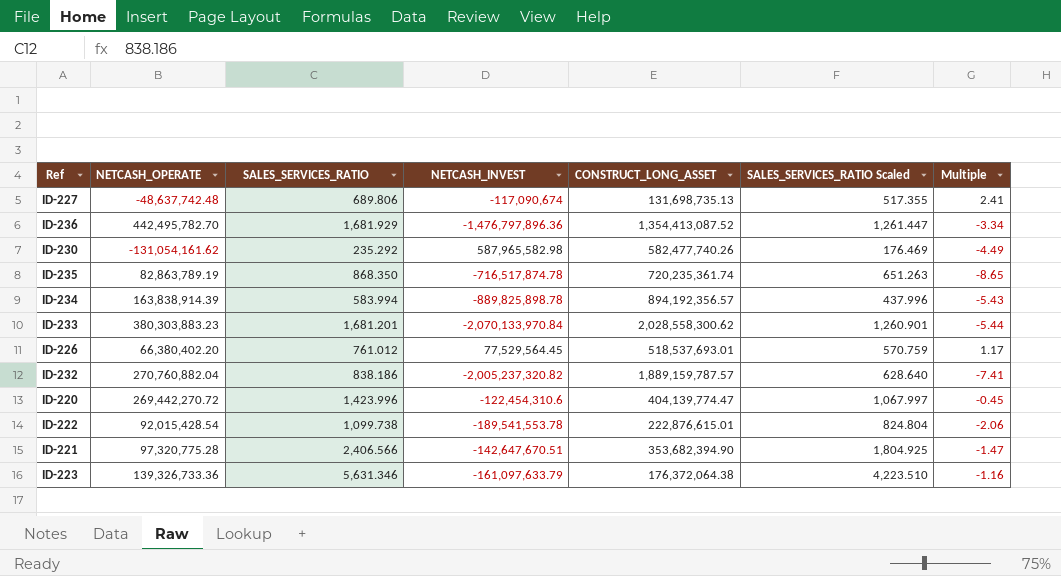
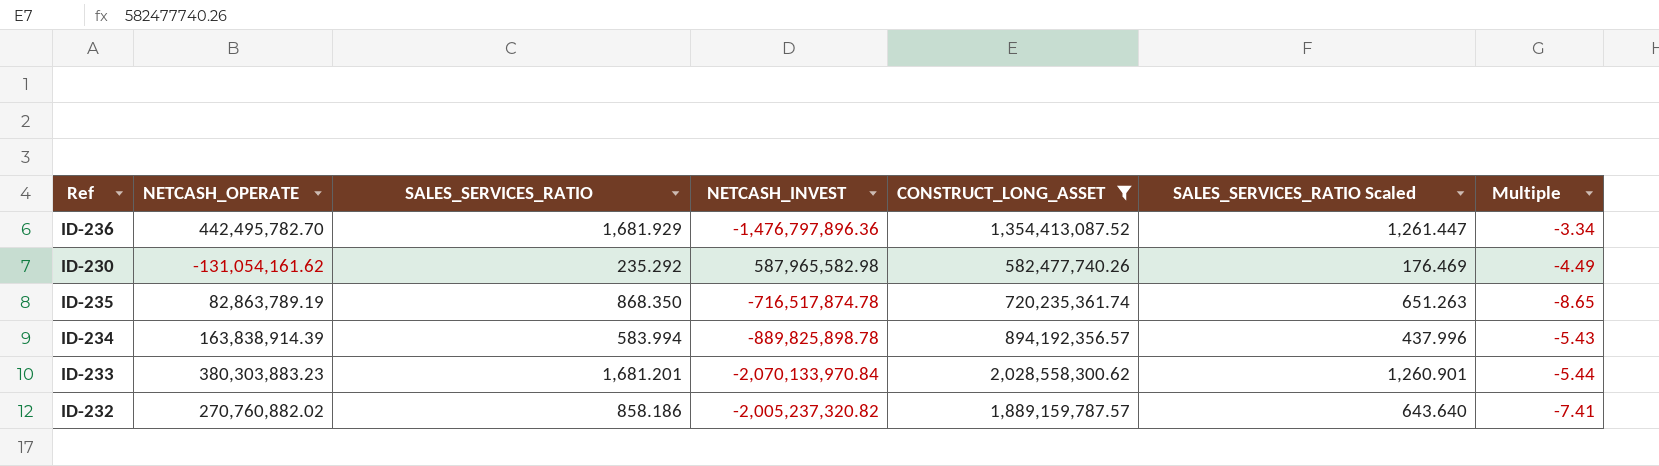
filter: none -> CONSTRUCT_LONG_ASSET >= 582,477,740.26
ID-232 | NETCASH_OPERATE: 270,760,882.04 -> 270,760,882.02
ID-232 | SALES_SERVICES_RATIO: 838.186 -> 858.186
ID-232 | SALES_SERVICES_RATIO Scaled: 628.640 -> 643.640

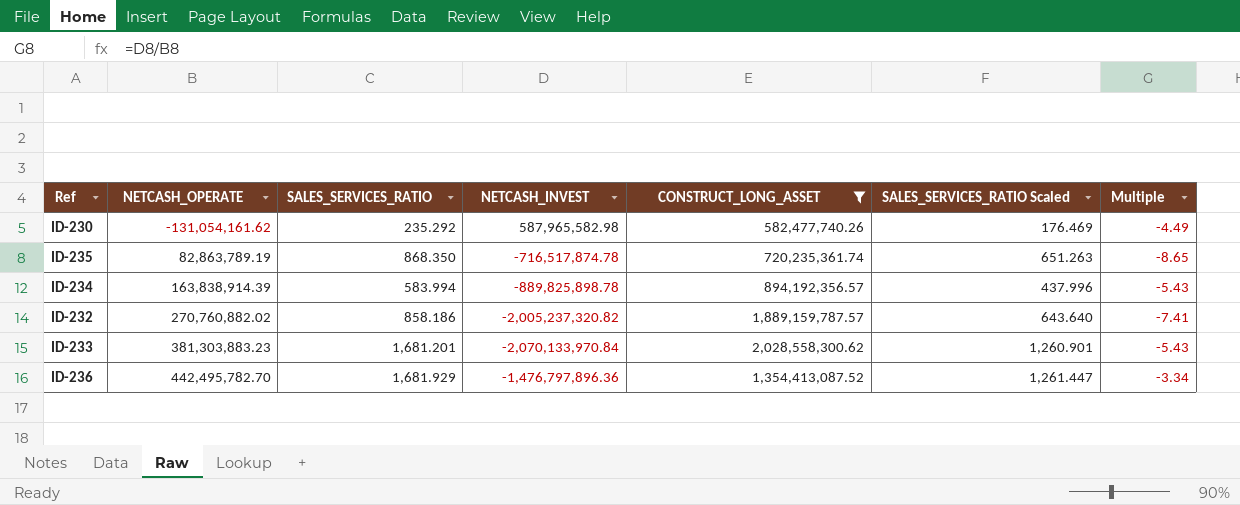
row order: none -> NETCASH_OPERATE ascending
ID-233 | NETCASH_OPERATE: 380,303,883.23 -> 381,303,883.23
ID-233 | Multiple: -5.44 -> -5.43

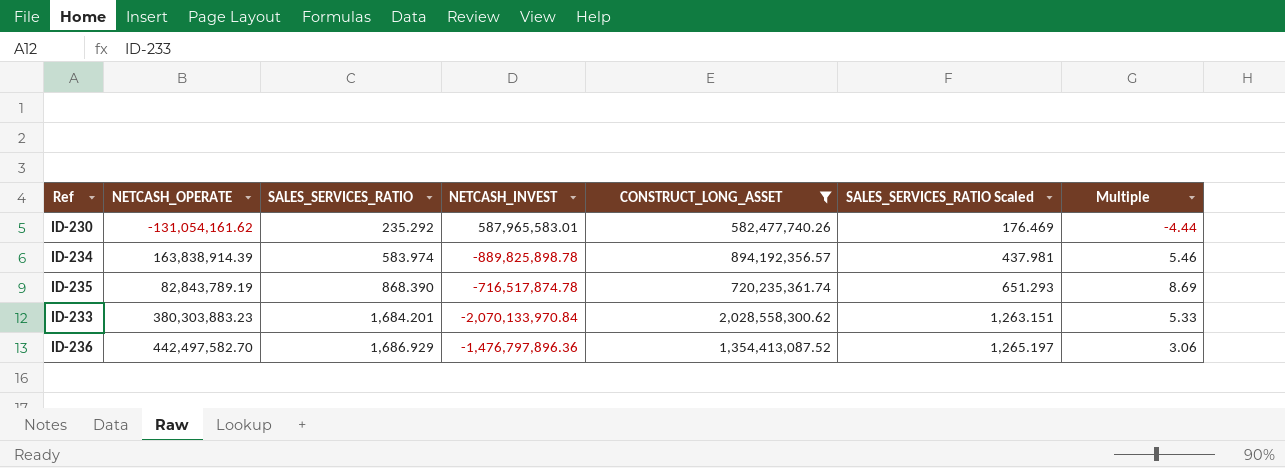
row order: NETCASH_OPERATE ascending -> SALES_SERVICES_RATIO ascending
column Multiple | formula: [NETCASH_INVEST] / [NETCASH_OPERATE] -> [CONSTRUCT_LONG_ASSET] / [NETCASH_OPERATE]
row ID-232: 270,760,882.02 | 858.186 | -2,005,237,320.82 | 1,889,159,787.57 | 643.640 | -7.41 -> none
ID-230 | NETCASH_INVEST: 587,965,582.98 -> 587,965,583.01
ID-234 | SALES_SERVICES_RATIO: 583.994 -> 583.974
ID-234 | SALES_SERVICES_RATIO Scaled: 437.996 -> 437.981
ID-235 | NETCASH_OPERATE: 82,863,789.19 -> 82,843,789.19
ID-235 | SALES_SERVICES_RATIO: 868.350 -> 868.390
ID-235 | SALES_SERVICES_RATIO Scaled: 651.263 -> 651.293
ID-233 | NETCASH_OPERATE: 381,303,883.23 -> 380,303,883.23
ID-233 | SALES_SERVICES_RATIO: 1,681.201 -> 1,684.201
ID-233 | SALES_SERVICES_RATIO Scaled: 1,260.901 -> 1,263.151
ID-236 | NETCASH_OPERATE: 442,495,782.70 -> 442,497,582.70
ID-236 | SALES_SERVICES_RATIO: 1,681.929 -> 1,686.929
ID-236 | SALES_SERVICES_RATIO Scaled: 1,261.447 -> 1,265.197

